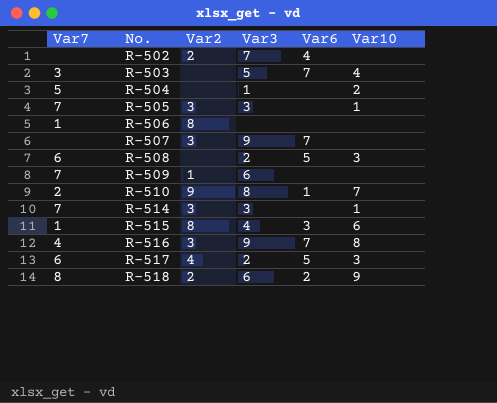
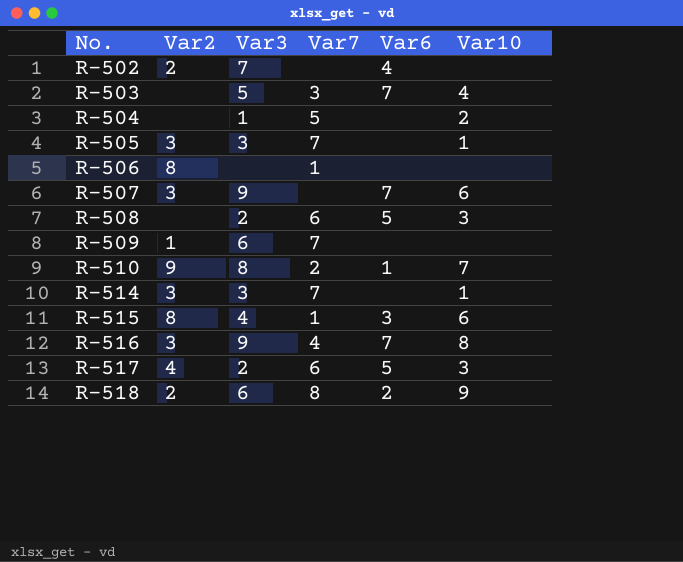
column Var7 | position: 1 -> 4
R-507 | Var10: none -> 6

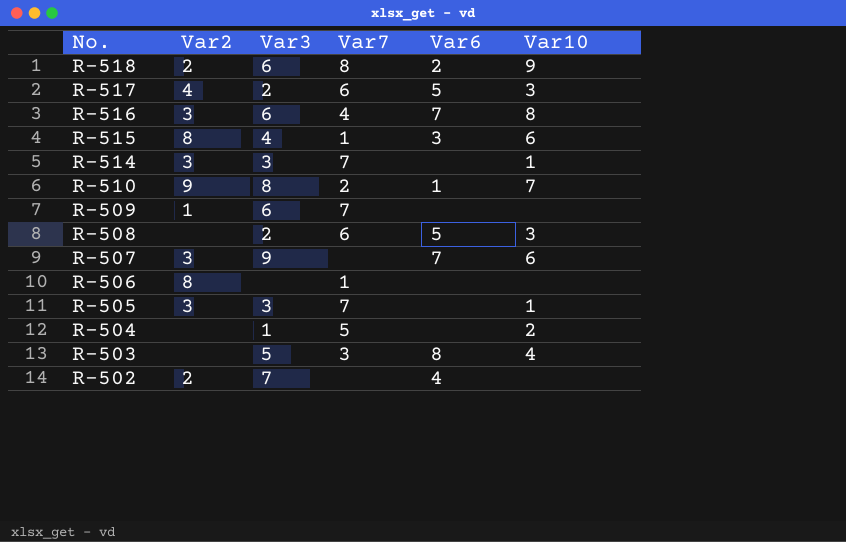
row order: No. ascending -> No. descending
R-516 | Var3: 9 -> 6
R-503 | Var6: 7 -> 8

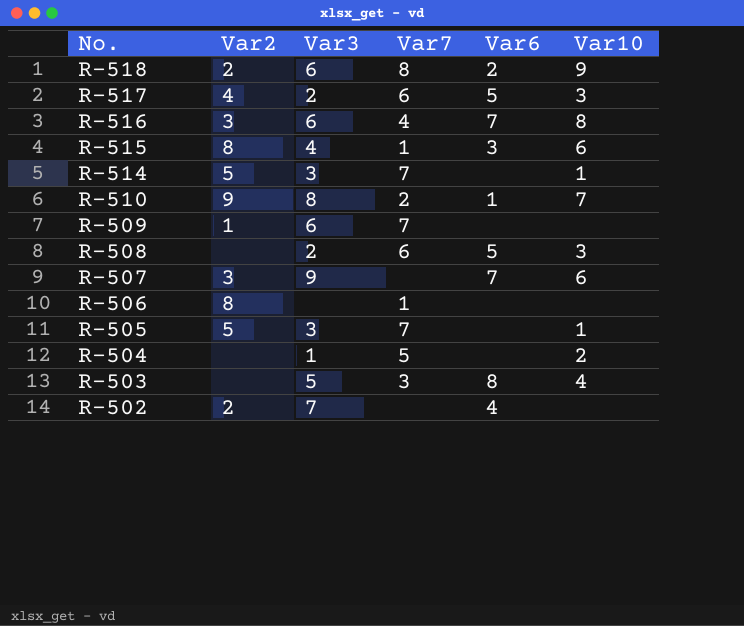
R-514 | Var2: 3 -> 5
R-505 | Var2: 3 -> 5

